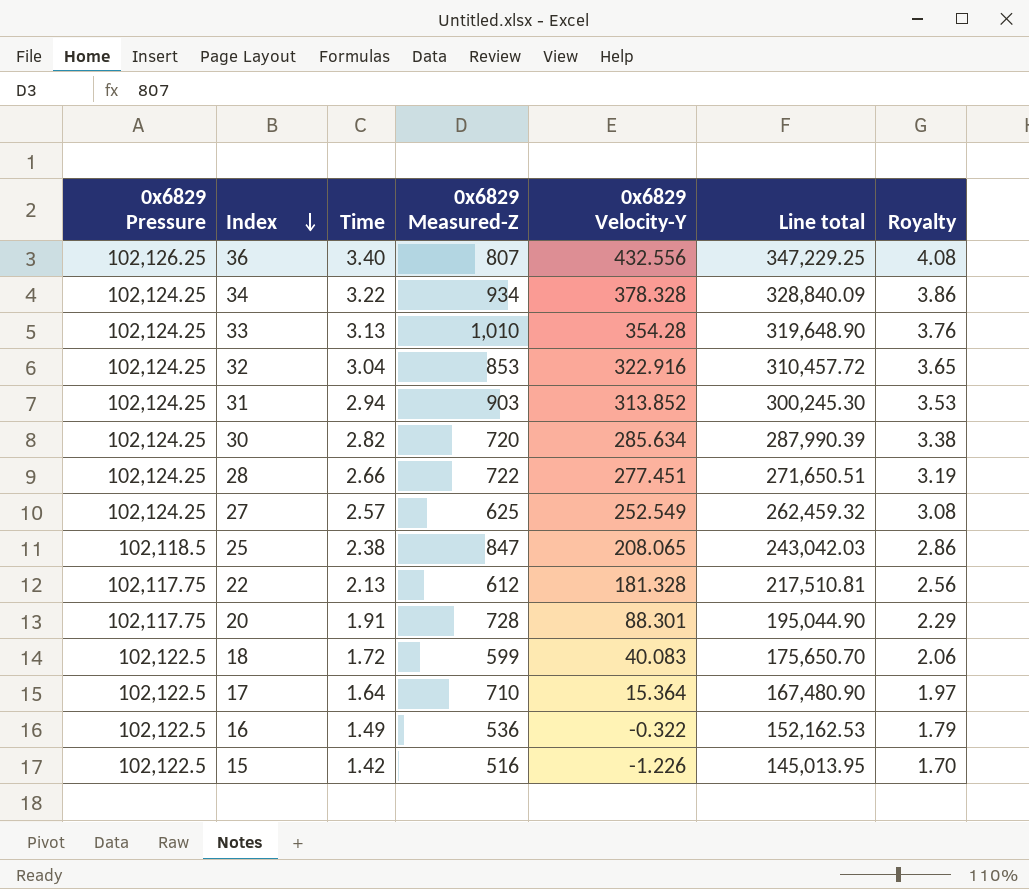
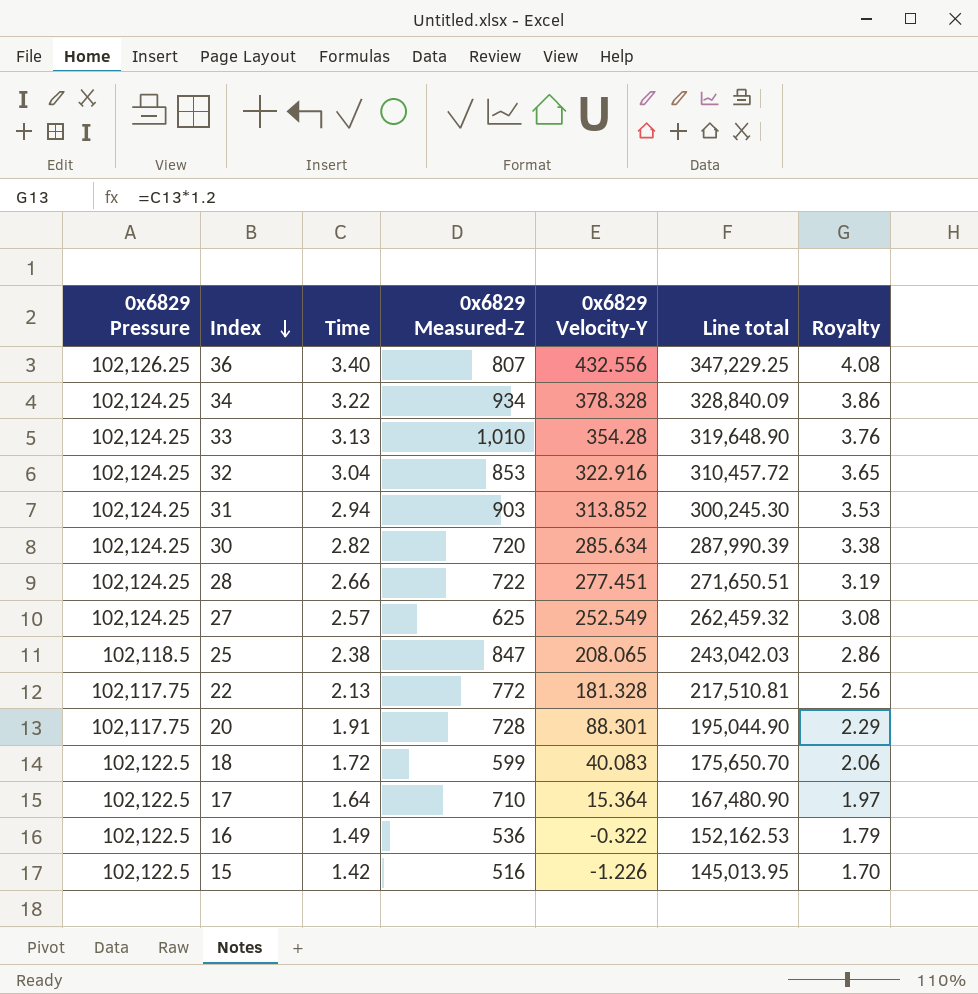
22 | 0x6829 Measured-Z: 612 -> 772

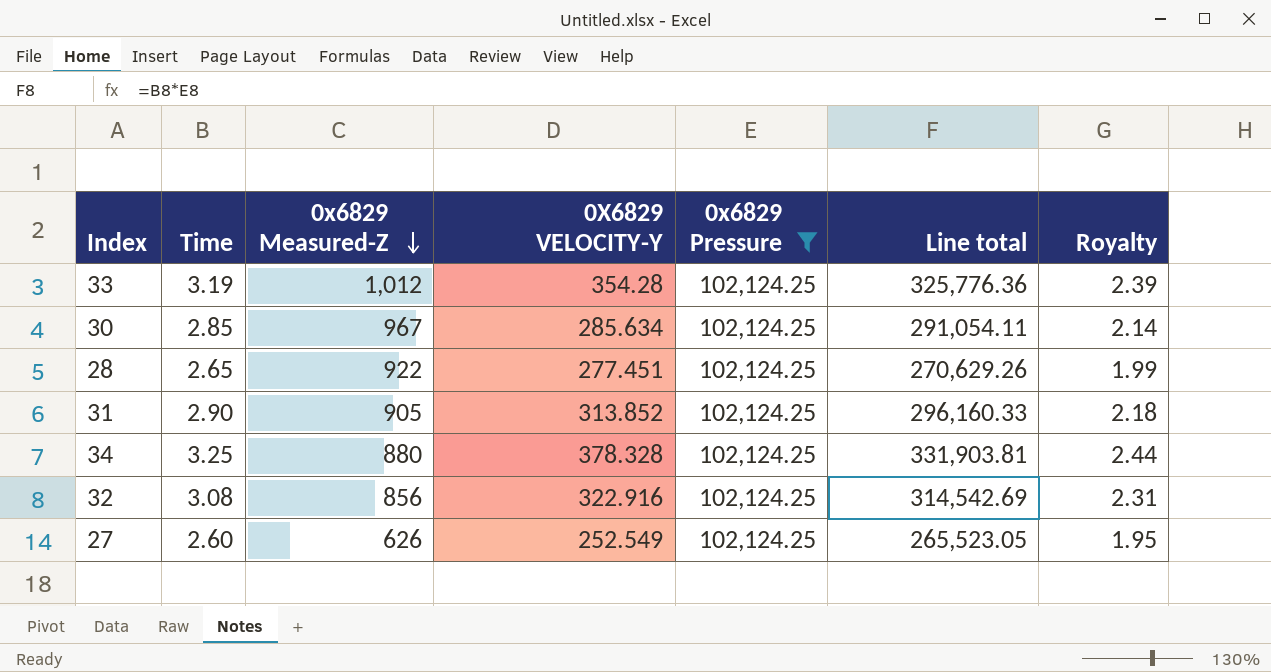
filter: none -> 0x6829 Pressure = 102,124.25
row order: Index descending -> 0x6829 Measured-Z descending
column name: 0x6829 Velocity-Y -> 0X6829 VELOCITY-Y
column 0x6829 Pressure | position: 1 -> 5
column Royalty | formula: [Time] * 1.2 -> [Time] * 0.75
33 | Time: 3.13 -> 3.19
33 | 0x6829 Measured-Z: 1,010 -> 1,012
33 | Line total: 319,648.90 -> 325,776.36
30 | Time: 2.82 -> 2.85
30 | 0x6829 Measured-Z: 720 -> 967
30 | Line total: 287,990.39 -> 291,054.11
28 | Time: 2.66 -> 2.65
28 | 0x6829 Measured-Z: 722 -> 922
28 | Line total: 271,650.51 -> 270,629.26
31 | Time: 2.94 -> 2.90
31 | 0x6829 Measured-Z: 903 -> 905
31 | Line total: 300,245.30 -> 296,160.33
34 | Time: 3.22 -> 3.25
34 | 0x6829 Measured-Z: 934 -> 880
34 | Line total: 328,840.09 -> 331,903.81
32 | Time: 3.04 -> 3.08
32 | 0x6829 Measured-Z: 853 -> 856
32 | Line total: 310,457.72 -> 314,542.69
27 | Time: 2.57 -> 2.60
27 | 0x6829 Measured-Z: 625 -> 626
27 | Line total: 262,459.32 -> 265,523.05

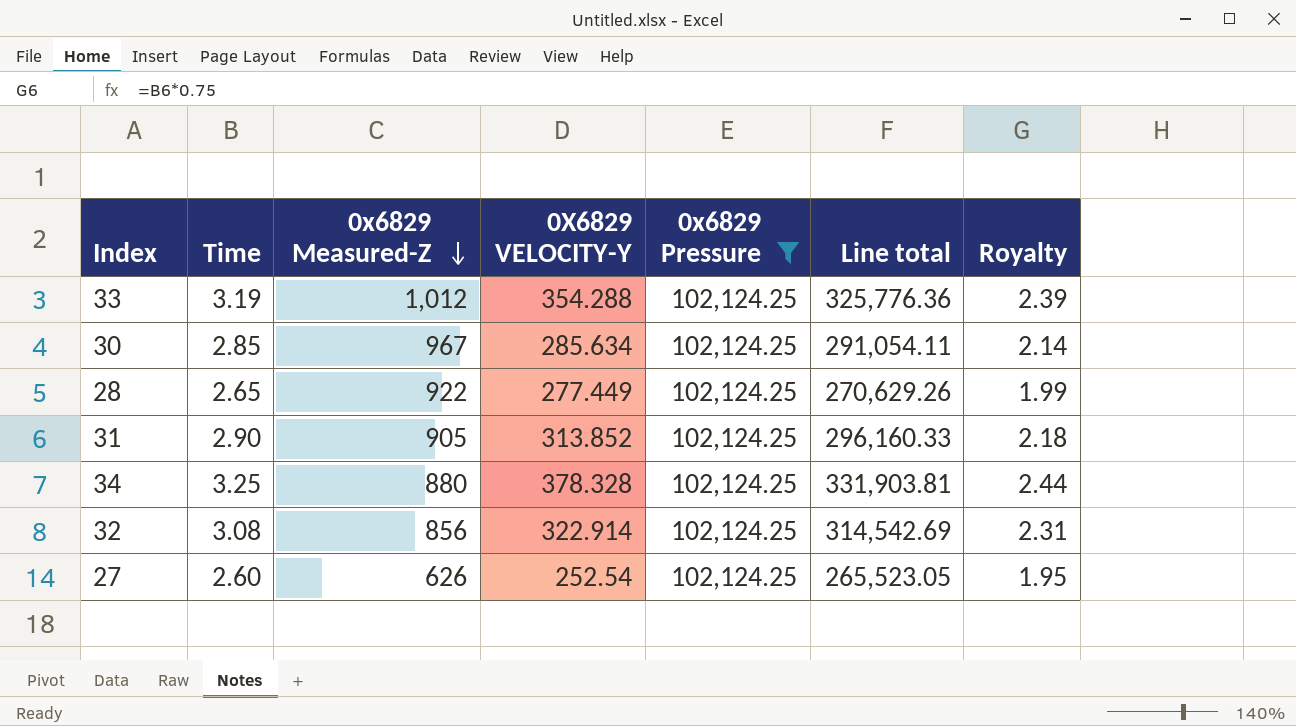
33 | 0X6829 VELOCITY-Y: 354.28 -> 354.288
28 | 0X6829 VELOCITY-Y: 277.451 -> 277.449
32 | 0X6829 VELOCITY-Y: 322.916 -> 322.914
27 | 0X6829 VELOCITY-Y: 252.549 -> 252.54

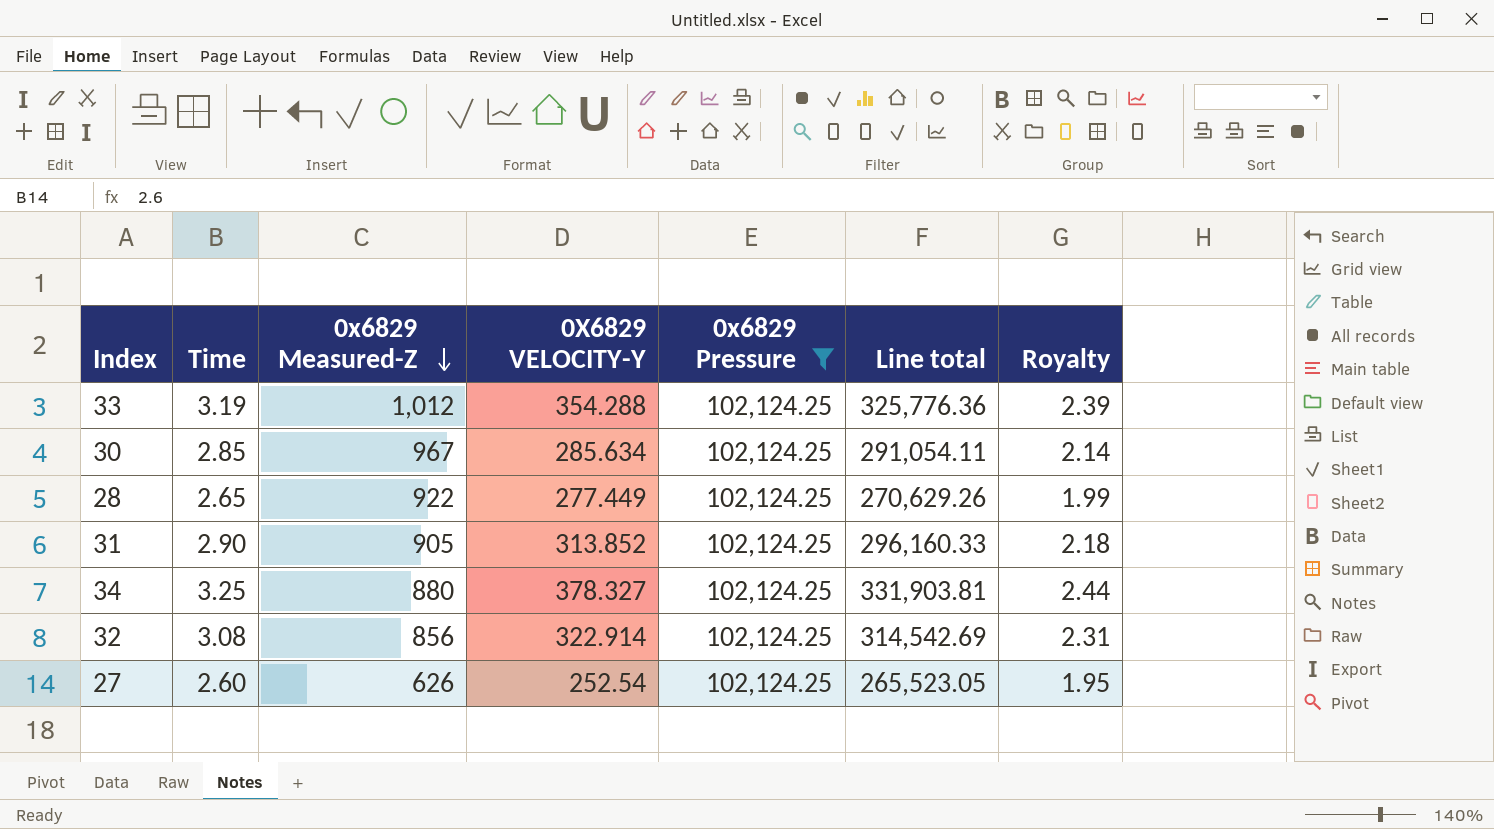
34 | 0X6829 VELOCITY-Y: 378.328 -> 378.327

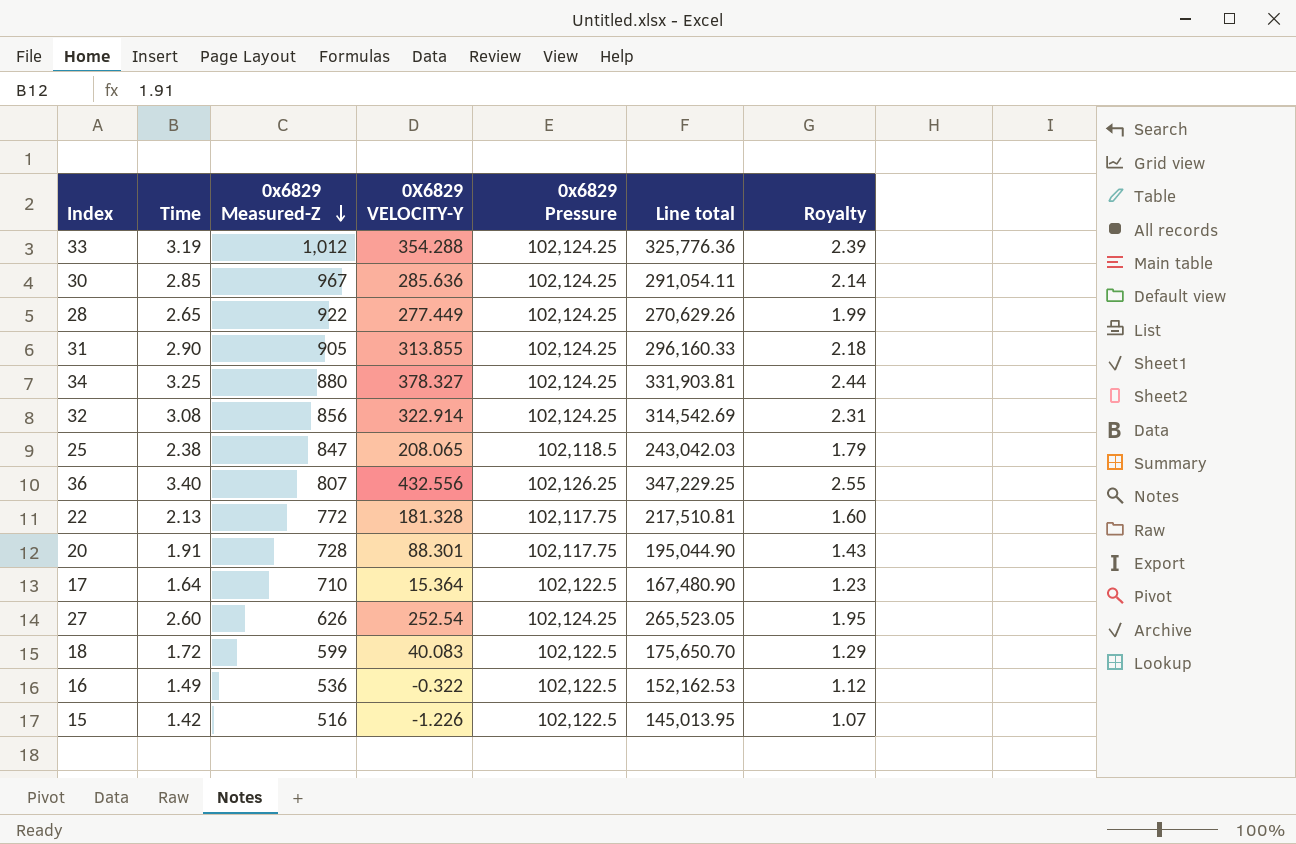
filter: 0x6829 Pressure = 102,124.25 -> none
30 | 0X6829 VELOCITY-Y: 285.634 -> 285.636
31 | 0X6829 VELOCITY-Y: 313.852 -> 313.855

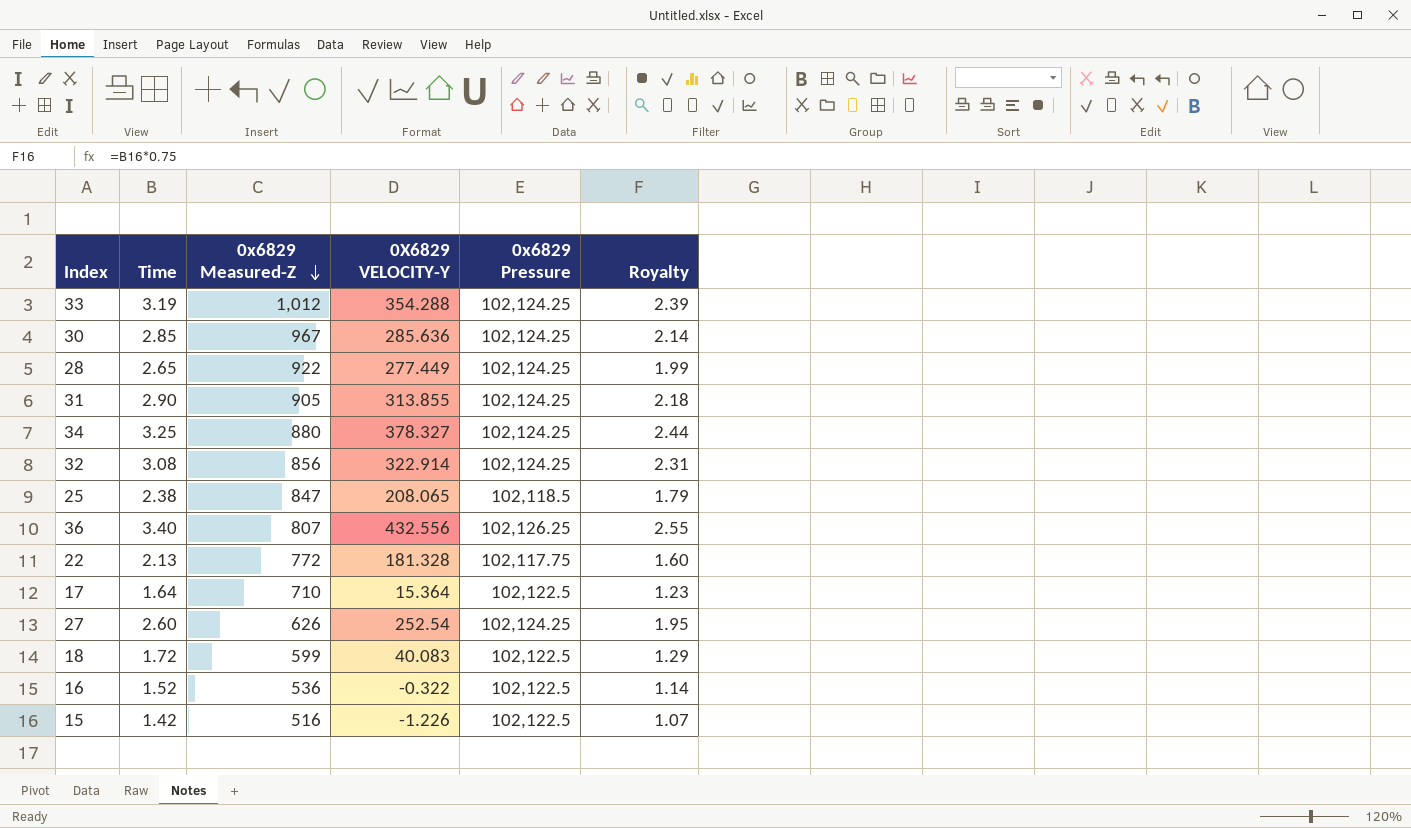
column Line total | formula: [Time] * [0x6829 Pressure] -> none
row 20: 1.91 | 728 | 88.301 | 102,117.75 | 195,044.90 | 1.43 -> none
16 | Time: 1.49 -> 1.52
16 | Royalty: 1.12 -> 1.14

